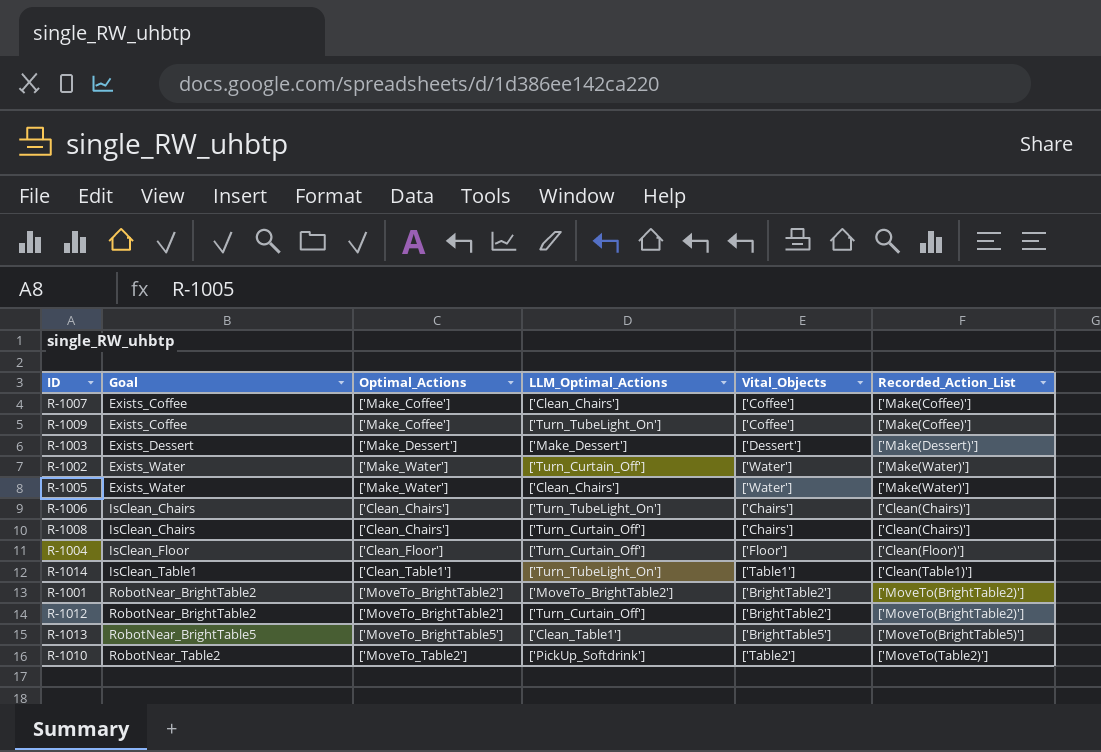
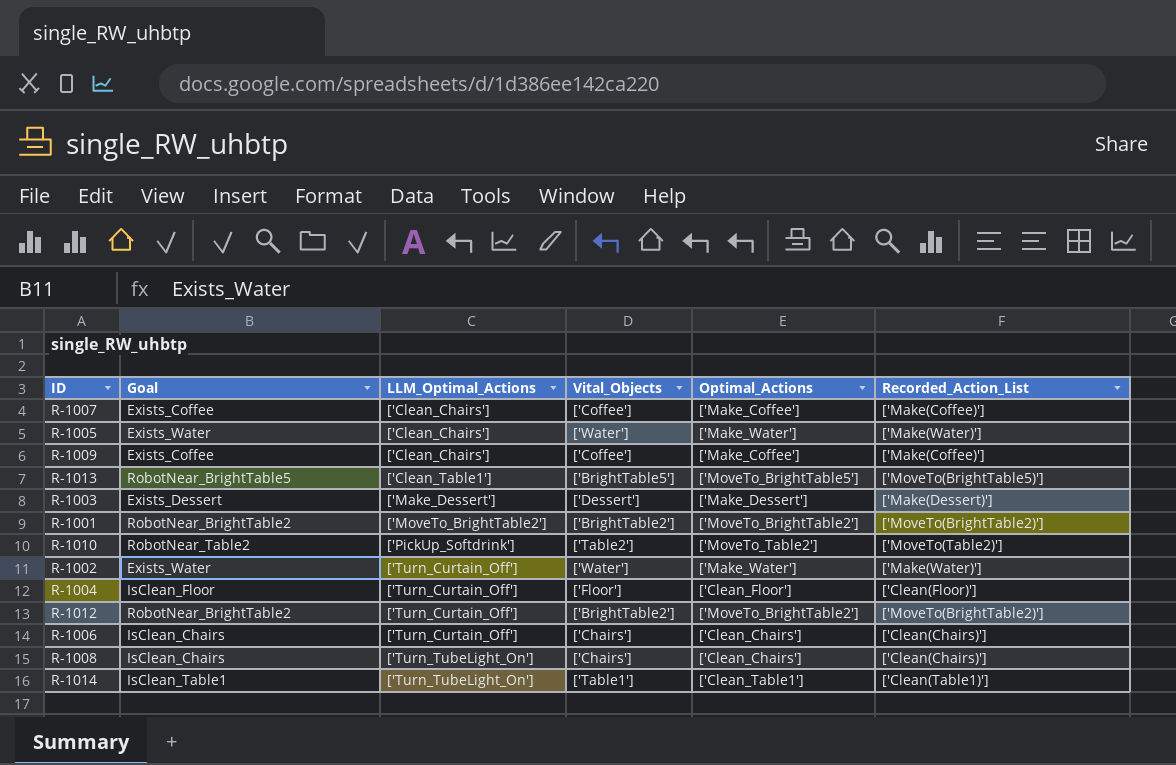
row order: Goal ascending -> LLM_Optimal_Actions ascending
column Optimal_Actions | position: 3 -> 5
R-1009 | LLM_Optimal_Actions: ['Turn_TubeLight_On'] -> ['Clean_Chairs']
R-1006 | LLM_Optimal_Actions: ['Turn_TubeLight_On'] -> ['Turn_Curtain_Off']
R-1008 | LLM_Optimal_Actions: ['Turn_Curtain_Off'] -> ['Turn_TubeLight_On']

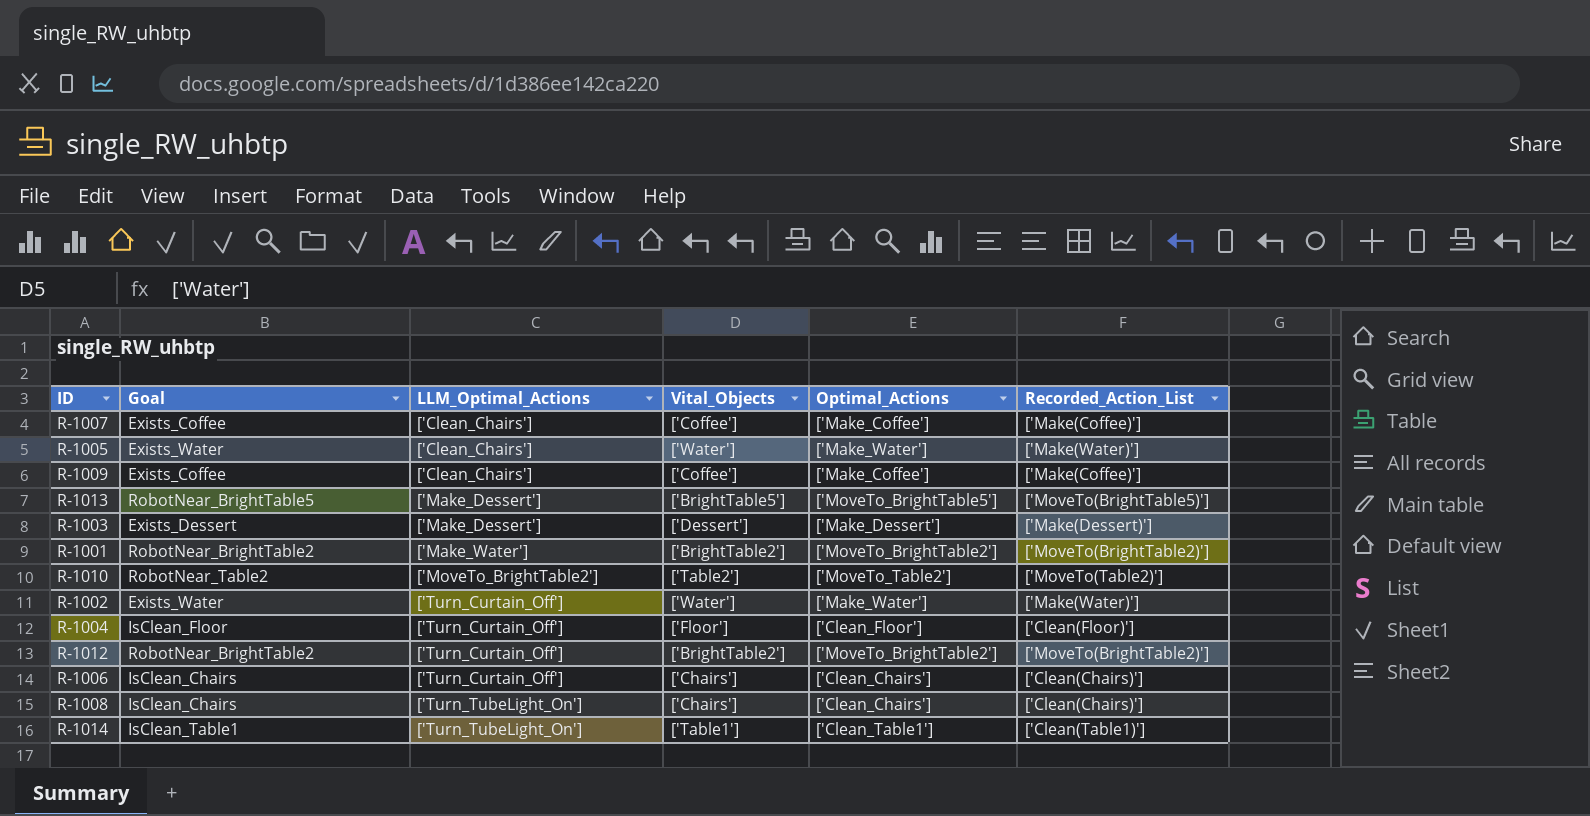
R-1013 | LLM_Optimal_Actions: ['Clean_Table1'] -> ['Make_Dessert']
R-1001 | LLM_Optimal_Actions: ['MoveTo_BrightTable2'] -> ['Make_Water']
R-1010 | LLM_Optimal_Actions: ['PickUp_Softdrink'] -> ['MoveTo_BrightTable2']

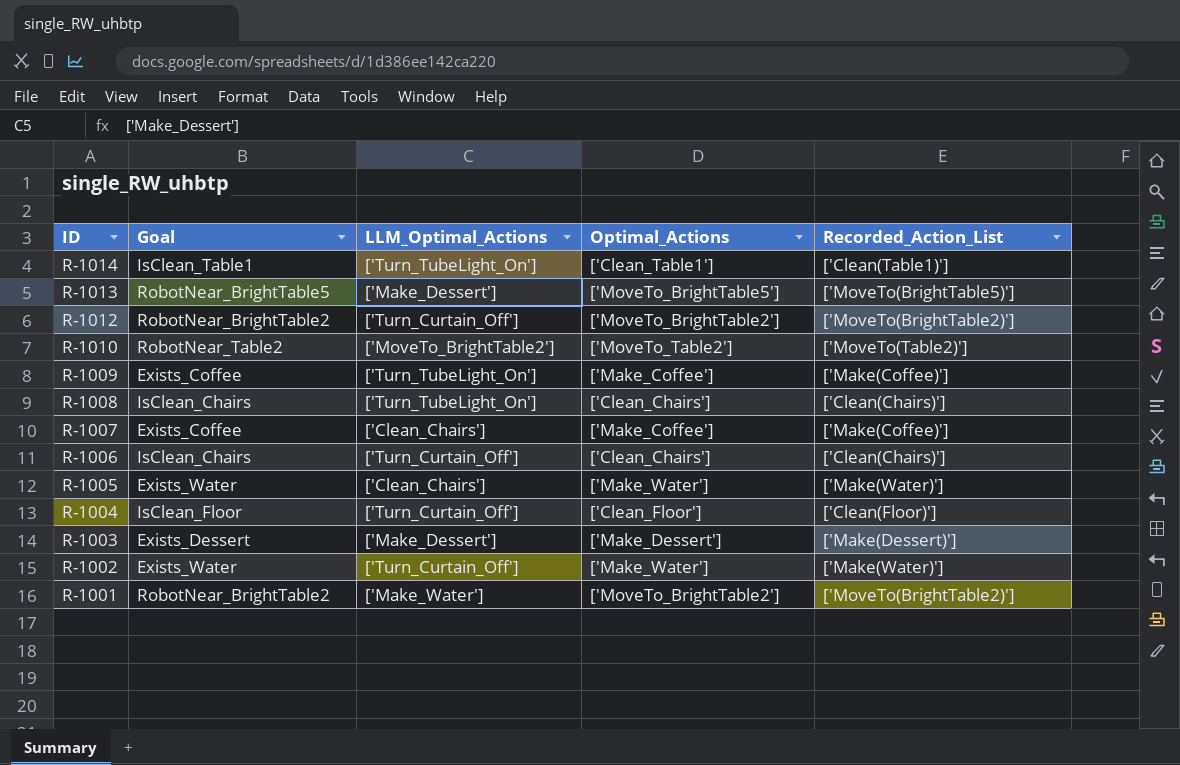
row order: LLM_Optimal_Actions ascending -> ID descending
column Vital_Objects | position: 4 -> none
R-1009 | LLM_Optimal_Actions: ['Clean_Chairs'] -> ['Turn_TubeLight_On']

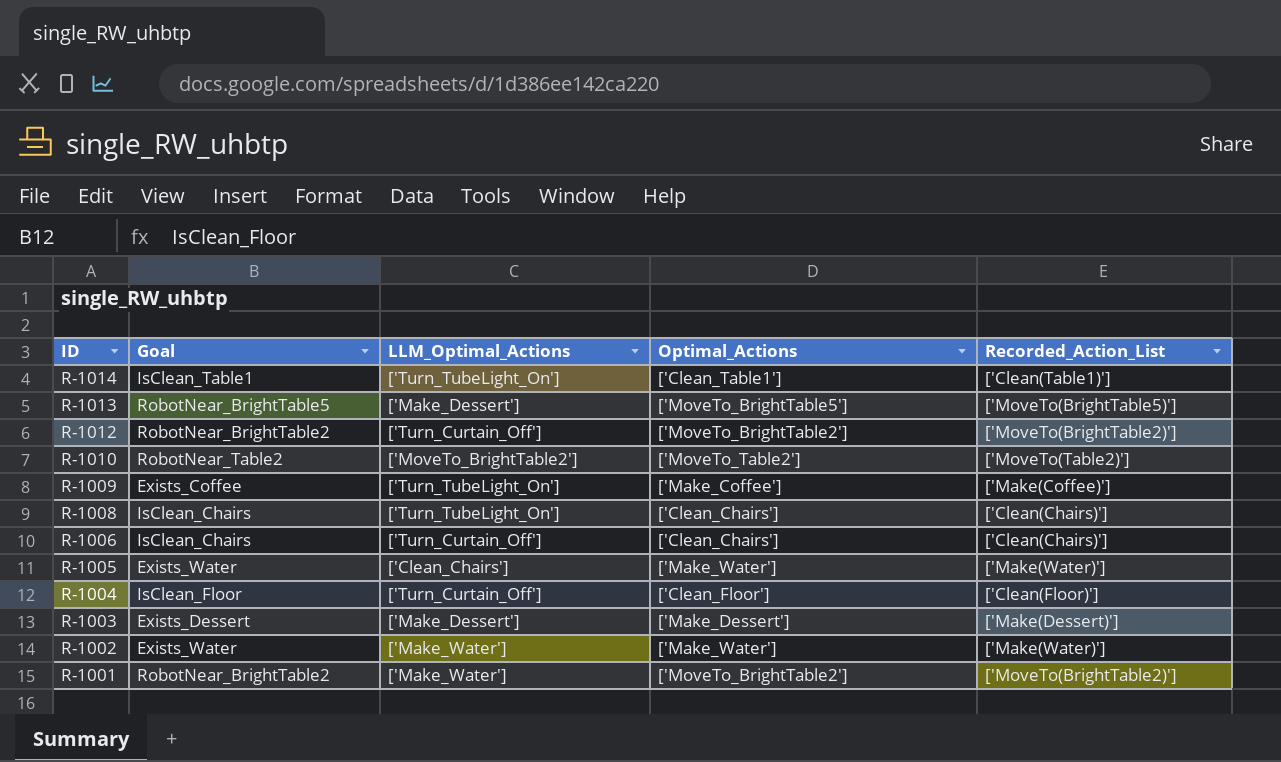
row R-1007: Exists_Coffee | ['Clean_Chairs'] | ['Make_Coffee'] | ['Make(Coffee)'] -> none
R-1002 | LLM_Optimal_Actions: ['Turn_Curtain_Off'] -> ['Make_Water']

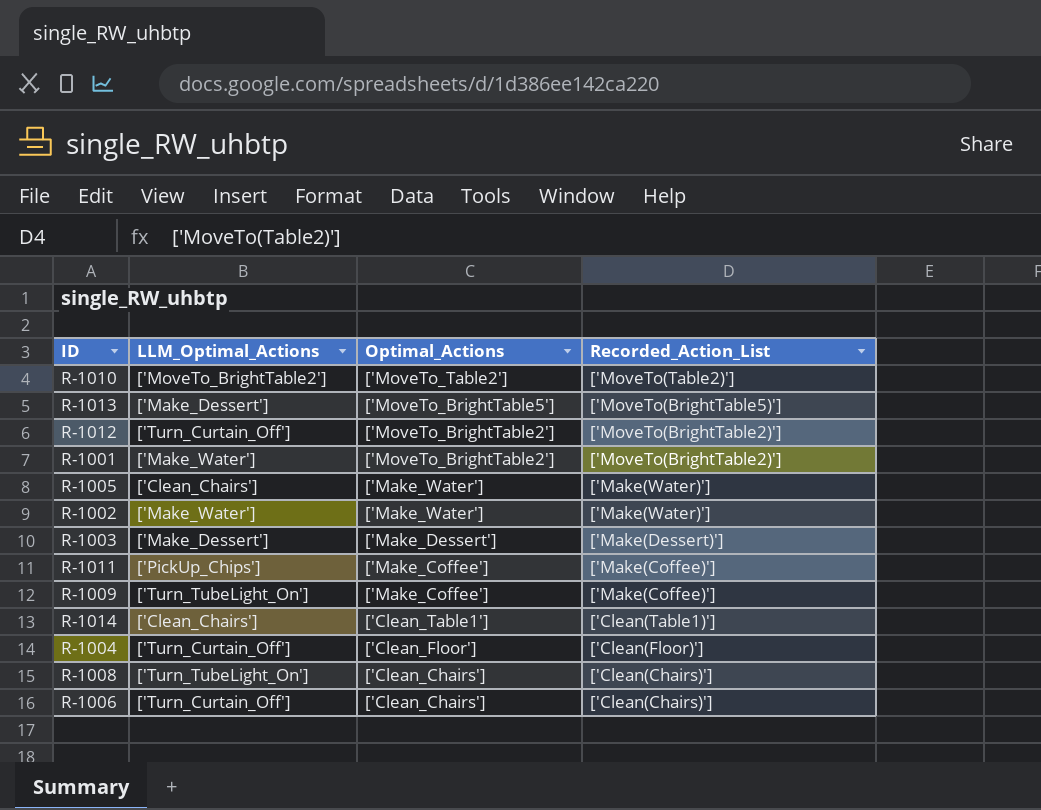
row order: ID descending -> Optimal_Actions descending
column Goal | position: 2 -> none
row R-1011: none -> ['PickUp_Chips'] | ['Make_Coffee'] | ['Make(Coffee)']
R-1014 | LLM_Optimal_Actions: ['Turn_TubeLight_On'] -> ['Clean_Chairs']

